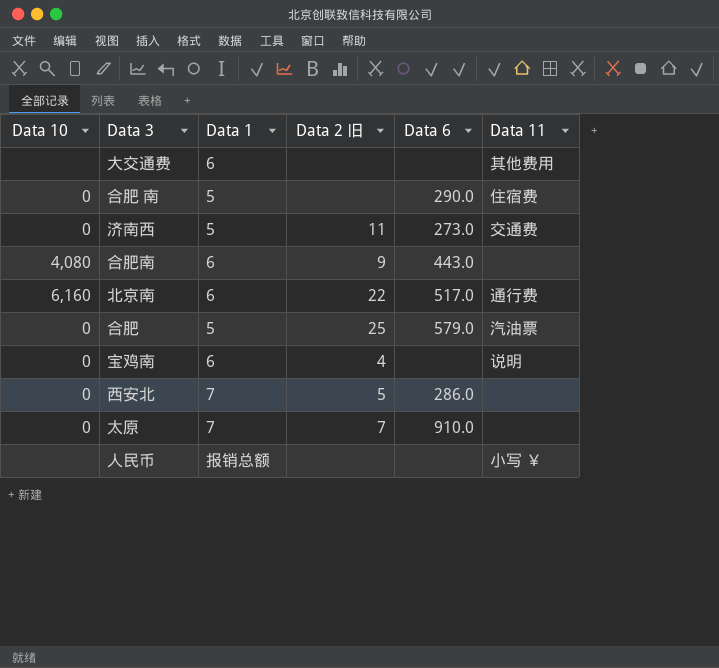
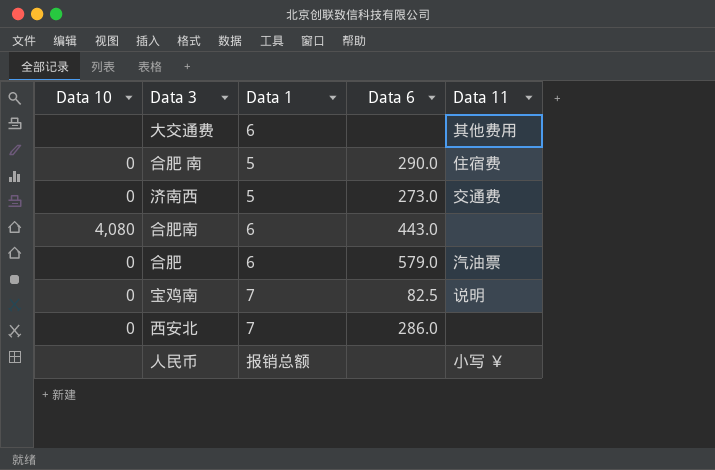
column Data 2 旧 | position: 4 -> none
row 北京南: 6,160 | 6 | 22 | 517.0 | 通行费 -> none
row 太原: 0 | 7 | 7 | 910.0 | none -> none
合肥 | Data 1: 5 -> 6
宝鸡南 | Data 1: 6 -> 7
宝鸡南 | Data 6: none -> 82.5

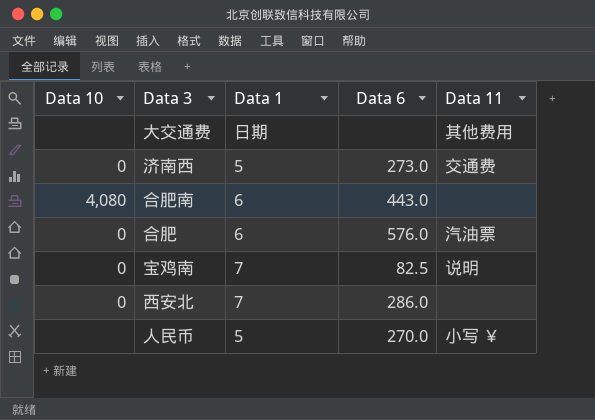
row 合肥 南: 0 | 5 | 290.0 | 住宿费 -> none
大交通费 | Data 1: 6 -> 日期
合肥 | Data 6: 579.0 -> 576.0
人民币 | Data 1: 报销总额 -> 5
人民币 | Data 6: none -> 270.0

